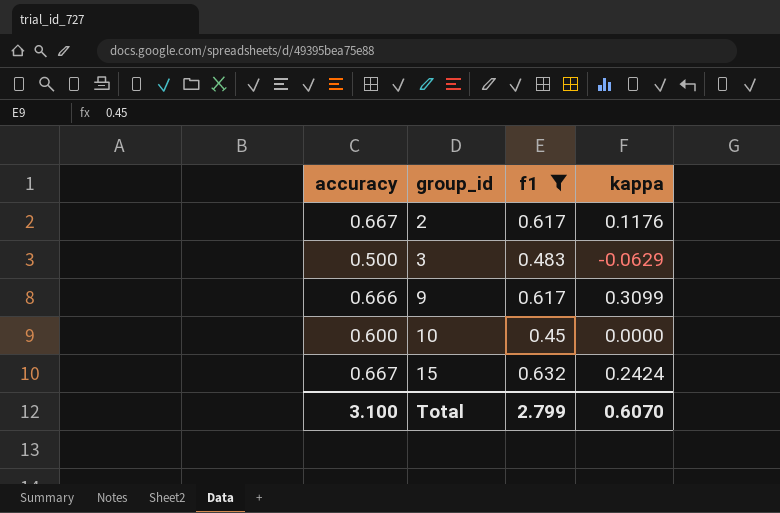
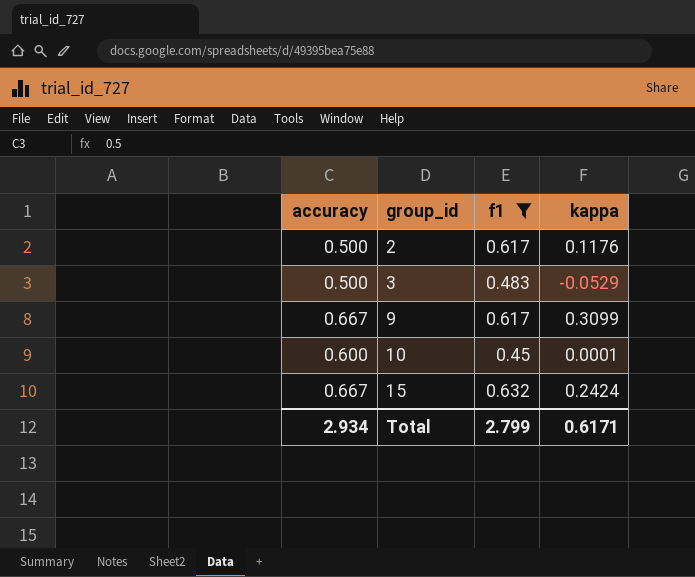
2 | accuracy: 0.667 -> 0.500
3 | kappa: -0.0629 -> -0.0529
9 | accuracy: 0.666 -> 0.667
10 | kappa: 0.0000 -> 0.0001
Total | accuracy: 3.100 -> 2.934
Total | kappa: 0.6070 -> 0.6171

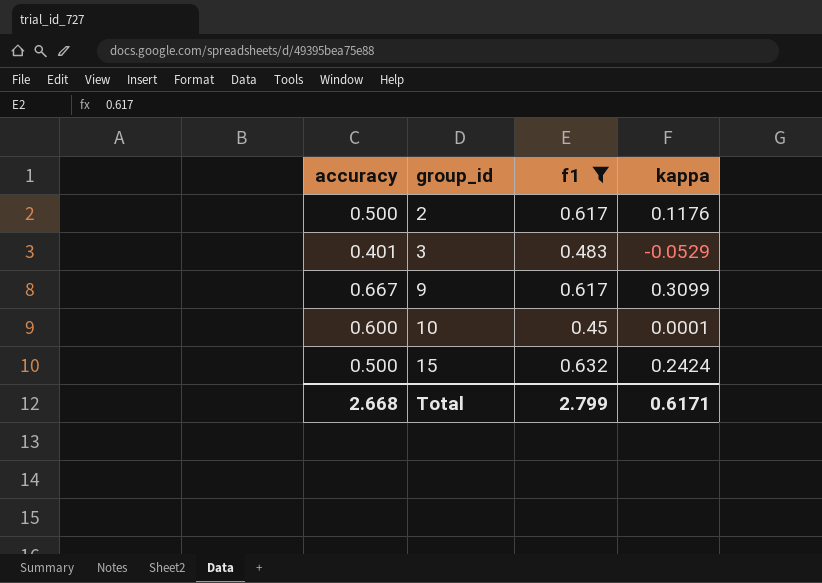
3 | accuracy: 0.500 -> 0.401
15 | accuracy: 0.667 -> 0.500
Total | accuracy: 2.934 -> 2.668

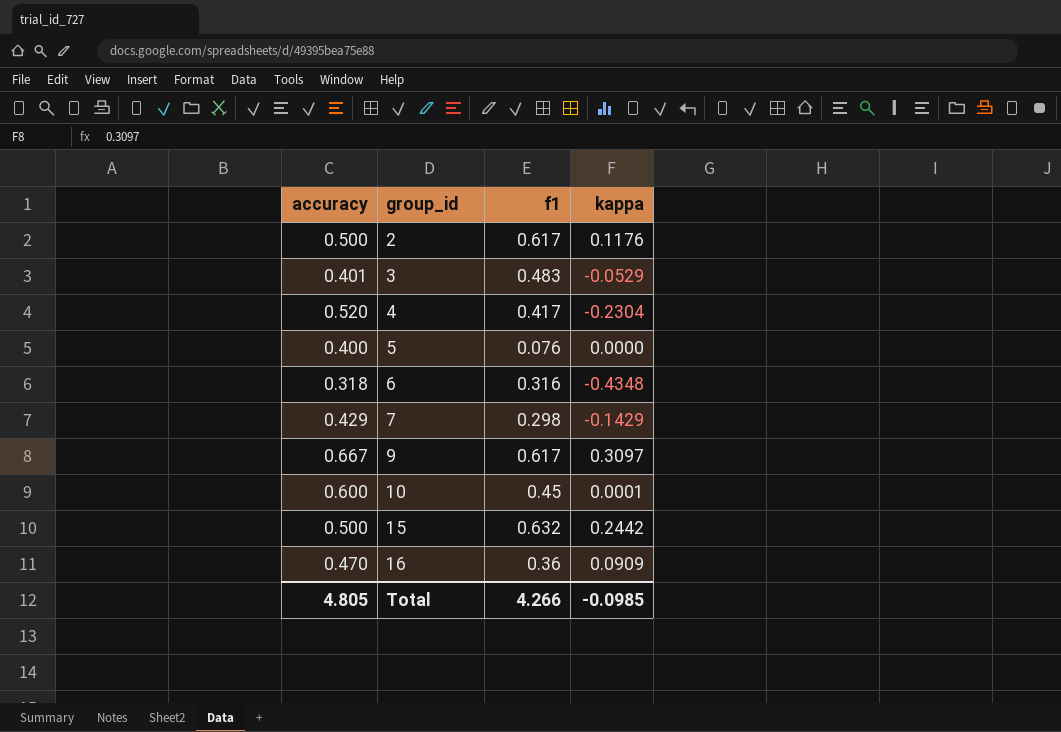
filter: f1 >= 0.45 -> none
9 | kappa: 0.3099 -> 0.3097
15 | kappa: 0.2424 -> 0.2442
Total | accuracy: 2.668 -> 4.805
Total | f1: 2.799 -> 4.266
Total | kappa: 0.6171 -> -0.0985

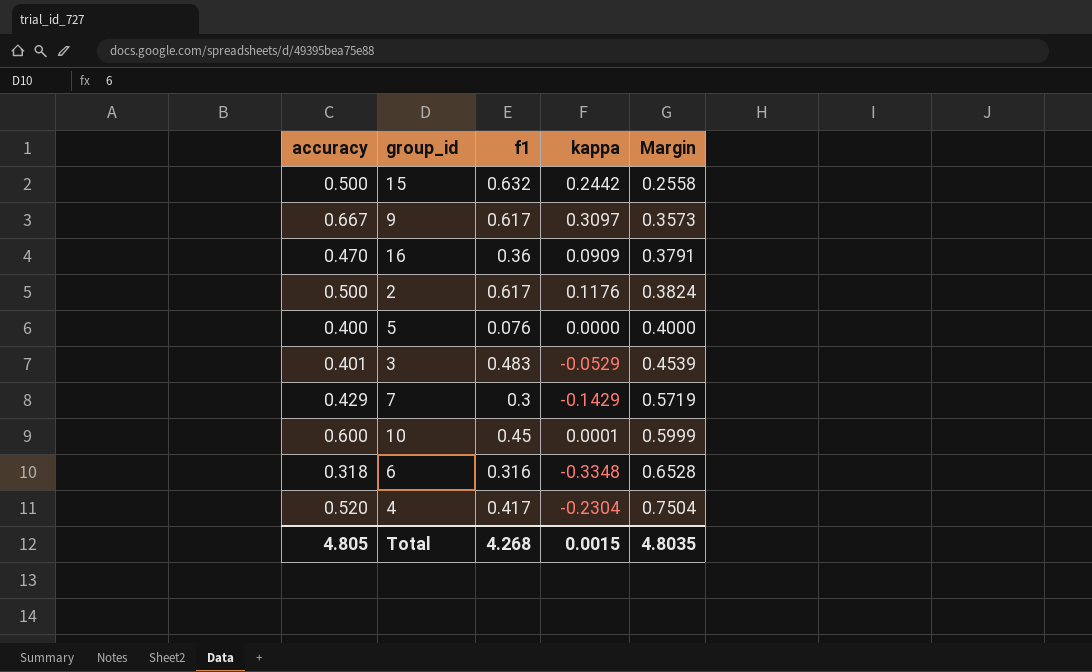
row order: group_id ascending -> Margin ascending
column Margin | formula: none -> [accuracy] - [kappa]
7 | f1: 0.298 -> 0.3
6 | kappa: -0.4348 -> -0.3348
Total | f1: 4.266 -> 4.268
Total | kappa: -0.0985 -> 0.0015

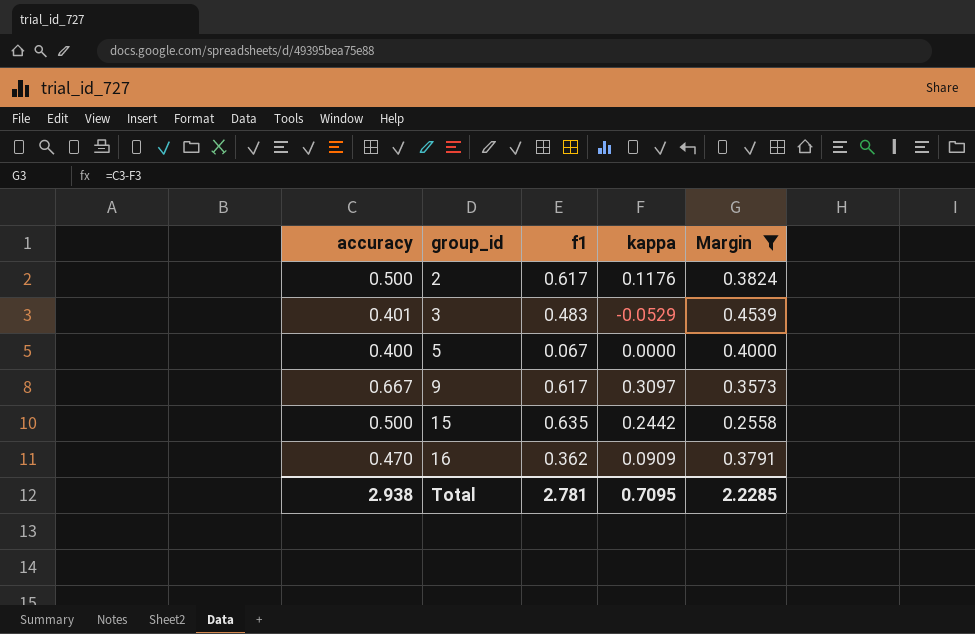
filter: none -> Margin <= 0.4539
row order: Margin ascending -> group_id ascending
5 | f1: 0.076 -> 0.067
15 | f1: 0.632 -> 0.635
16 | f1: 0.36 -> 0.362
Total | accuracy: 4.805 -> 2.938
Total | f1: 4.268 -> 2.781
Total | kappa: 0.0015 -> 0.7095
Total | Margin: 4.8035 -> 2.2285

